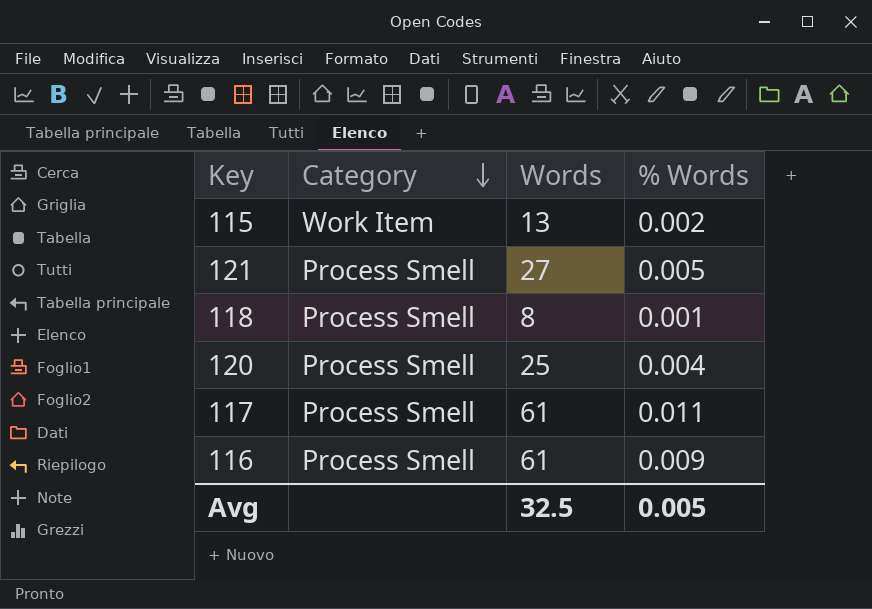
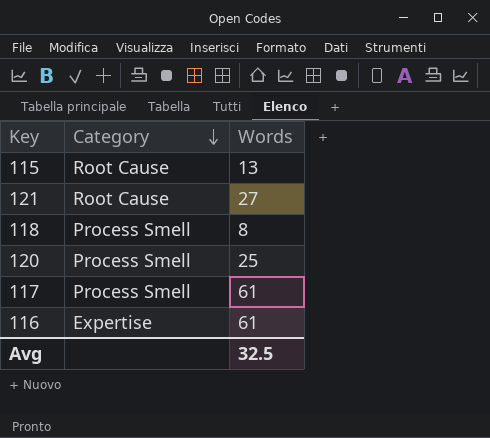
column % Words | position: 4 -> none
115 | Category: Work Item -> Root Cause
121 | Category: Process Smell -> Root Cause
116 | Category: Process Smell -> Expertise

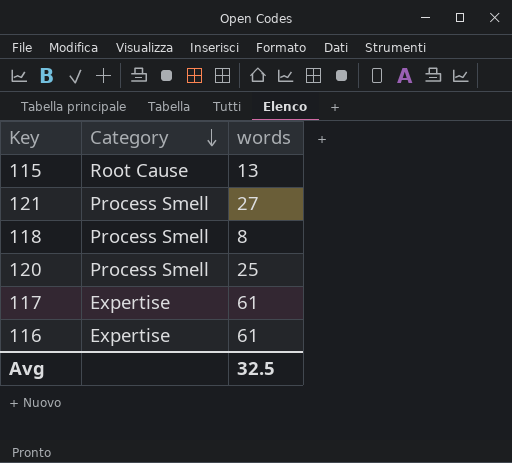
column name: Words -> words
121 | Category: Root Cause -> Process Smell
117 | Category: Process Smell -> Expertise

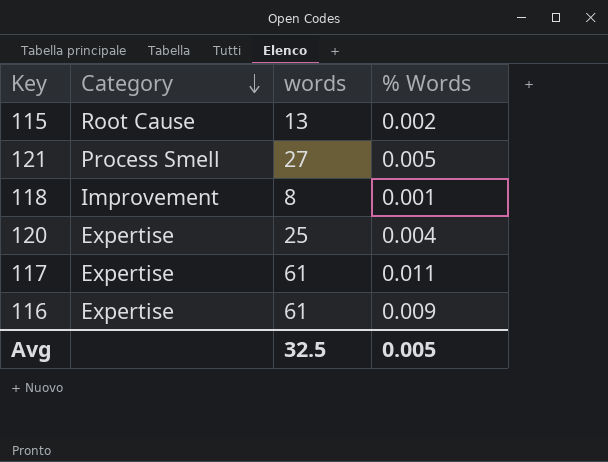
column % Words | position: none -> 4
118 | Category: Process Smell -> Improvement
120 | Category: Process Smell -> Expertise

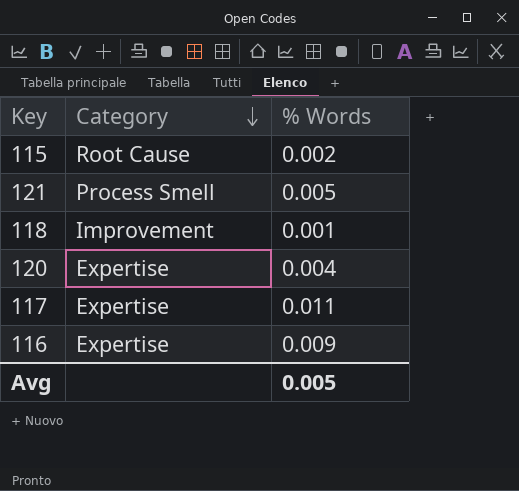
column words | position: 3 -> none

